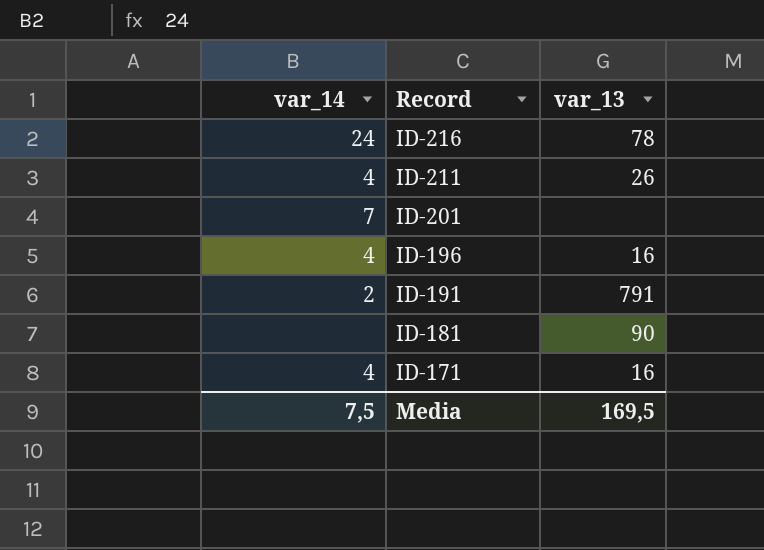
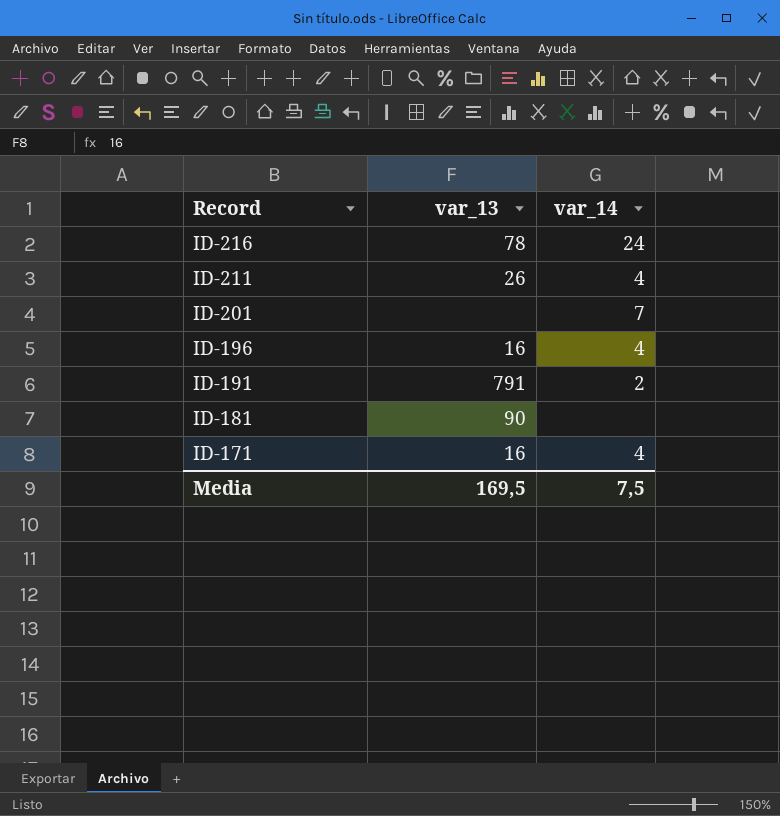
column var_14 | position: 1 -> 3

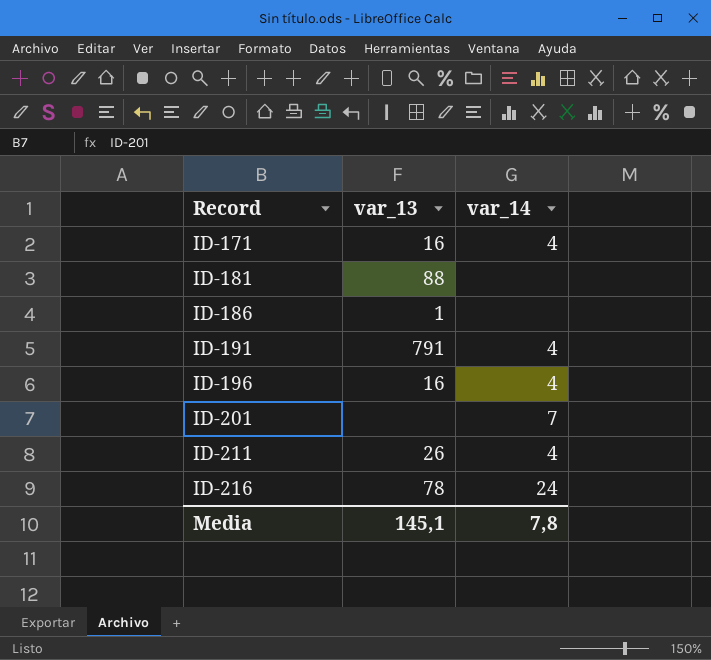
row order: Record descending -> Record ascending
ID-181 | var_13: 90 -> 88
row ID-186: none -> 1 | none
ID-191 | var_14: 2 -> 4
Media | var_13: 169,5 -> 145,1
Media | var_14: 7,5 -> 7,8

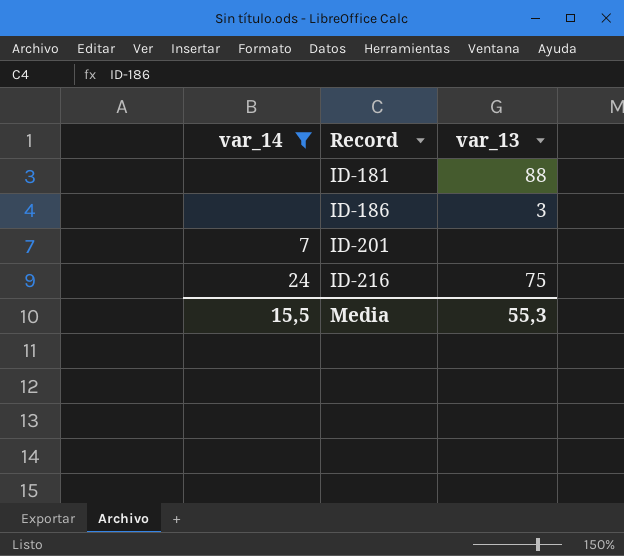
filter: none -> var_14 != 4
column var_14 | position: 3 -> 1
ID-186 | var_13: 1 -> 3
ID-216 | var_13: 78 -> 75
Media | var_14: 7,8 -> 15,5
Media | var_13: 145,1 -> 55,3

